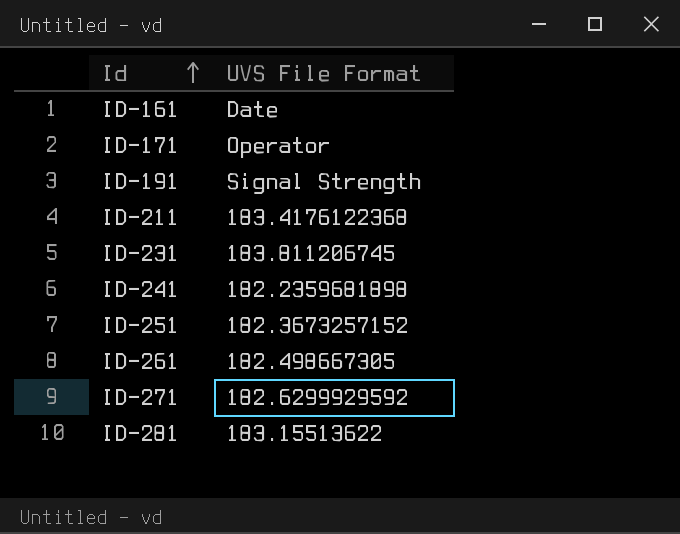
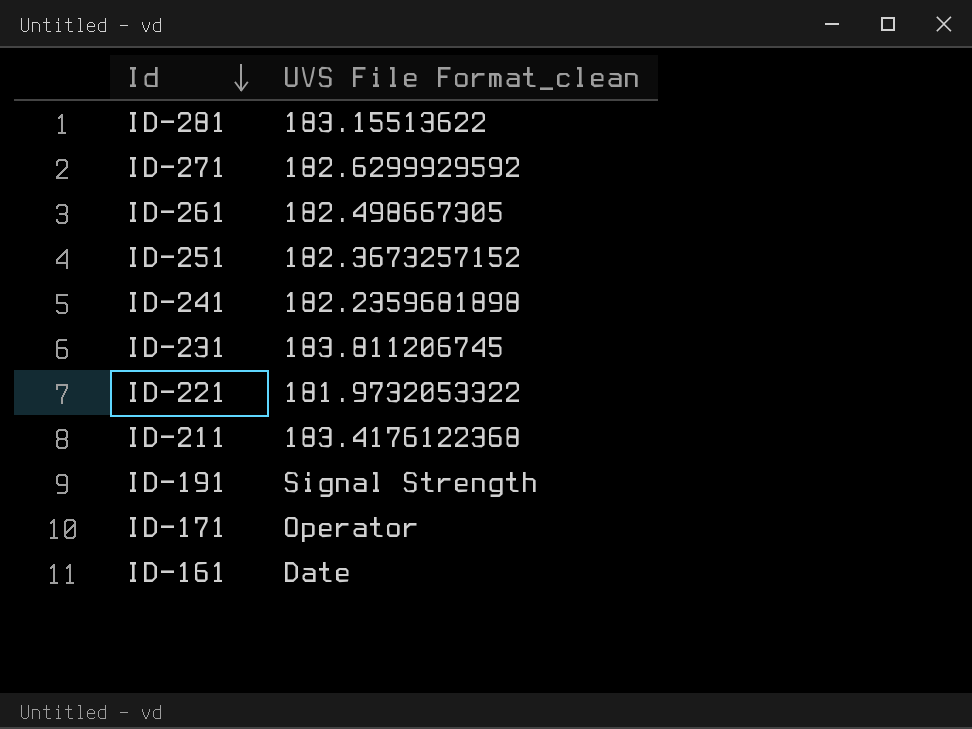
row order: Id ascending -> Id descending
column name: UVS File Format -> UVS File Format_clean
row ID-221: none -> 181.9732053322

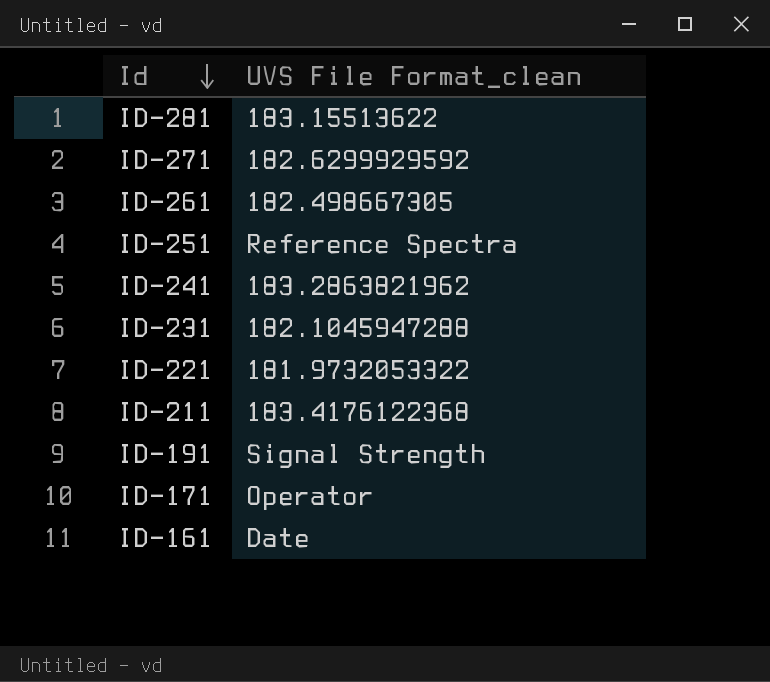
ID-251 | UVS File Format_clean: 182.3673257152 -> Reference Spectra
ID-241 | UVS File Format_clean: 182.2359681898 -> 183.2863821962
ID-231 | UVS File Format_clean: 183.811206745 -> 182.1045947288

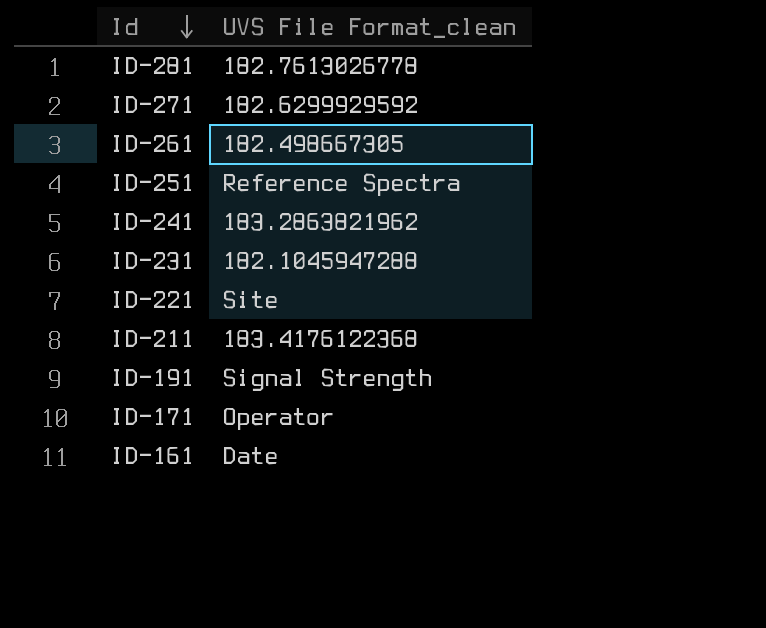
ID-281 | UVS File Format_clean: 183.15513622 -> 182.7613026778
ID-221 | UVS File Format_clean: 181.9732053322 -> Site

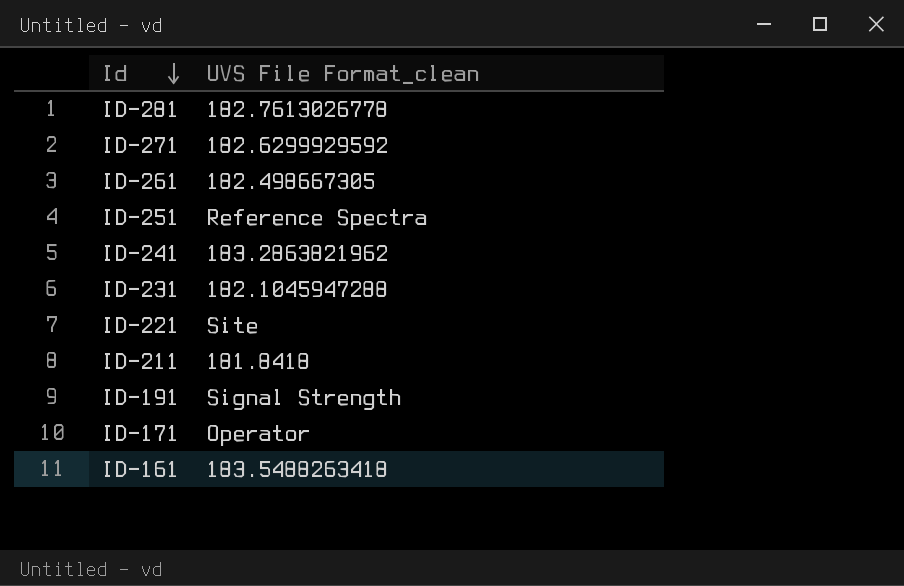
ID-211 | UVS File Format_clean: 183.4176122368 -> 181.8418
ID-161 | UVS File Format_clean: Date -> 183.5488263418

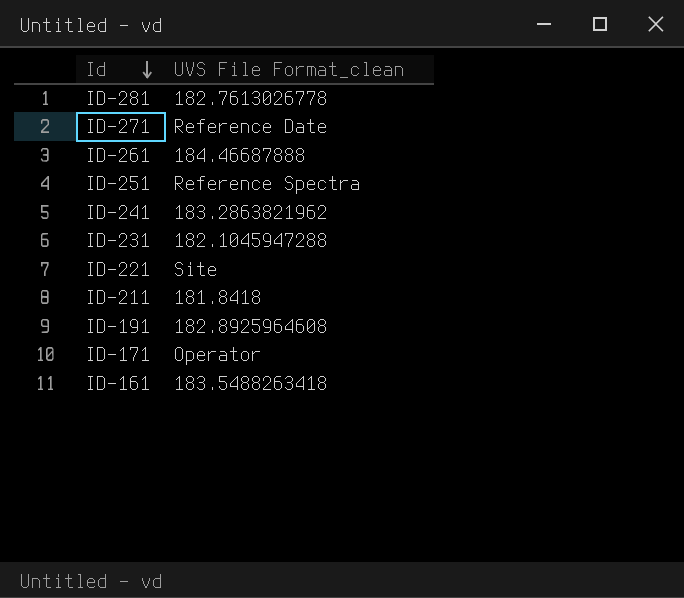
ID-271 | UVS File Format_clean: 182.6299929592 -> Reference Date
ID-261 | UVS File Format_clean: 182.498667305 -> 184.46687888
ID-191 | UVS File Format_clean: Signal Strength -> 182.8925964608

